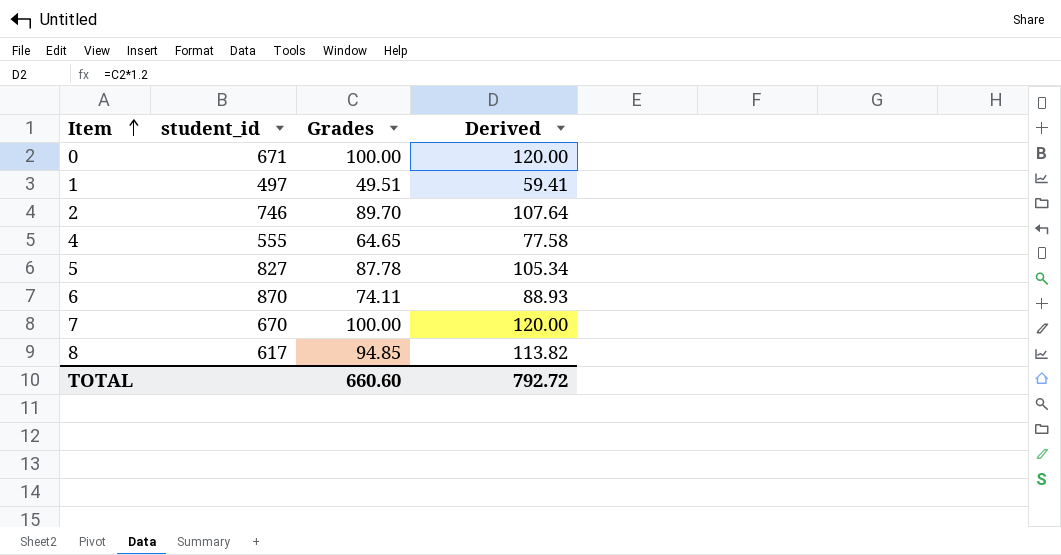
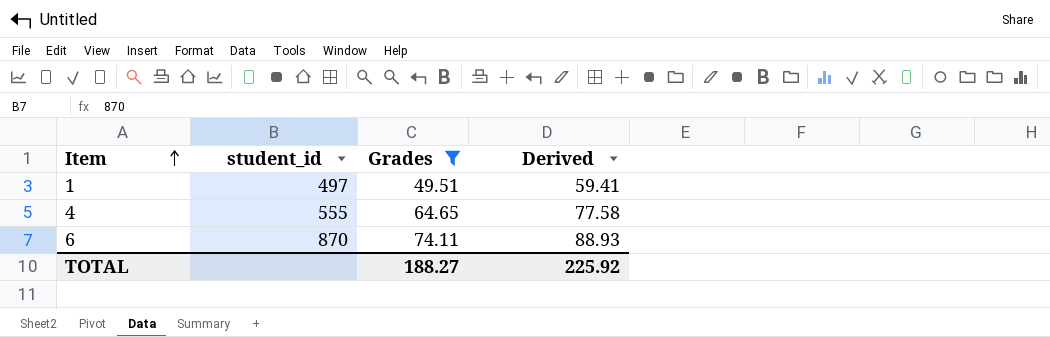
filter: none -> Grades <= 74.11
TOTAL | Grades: 660.60 -> 188.27
TOTAL | Derived: 792.72 -> 225.92

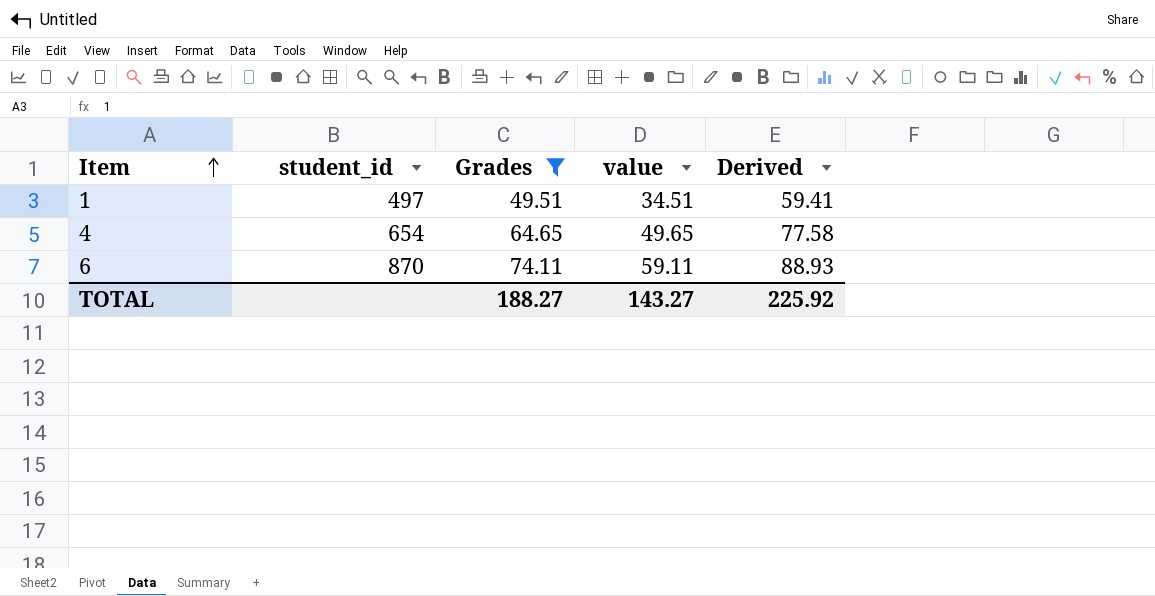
column value | formula: none -> [Grades] - 15
4 | student_id: 555 -> 654

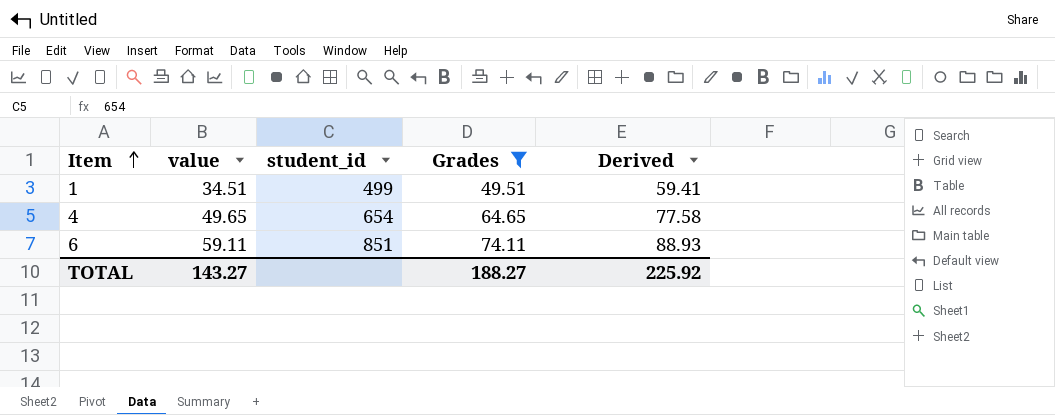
column value | position: 4 -> 2
1 | student_id: 497 -> 499
6 | student_id: 870 -> 851

